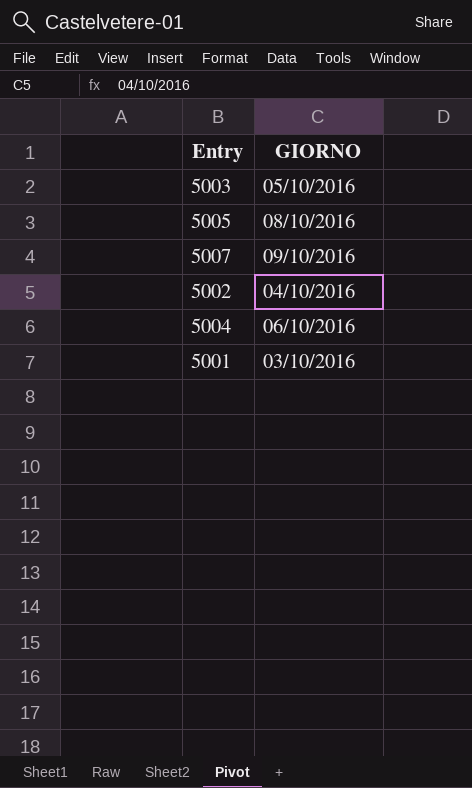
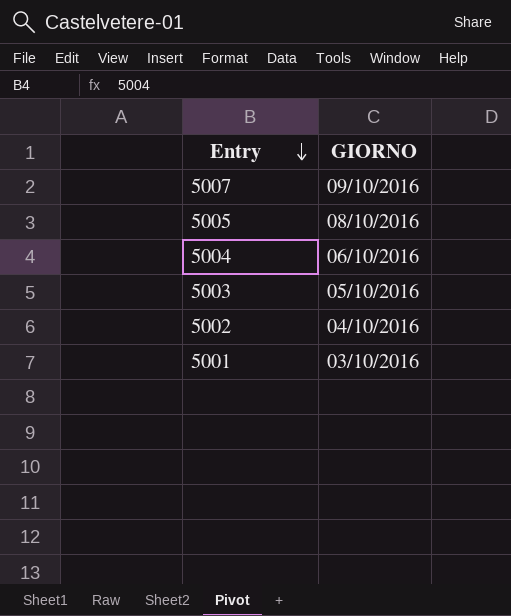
row order: none -> Entry descending

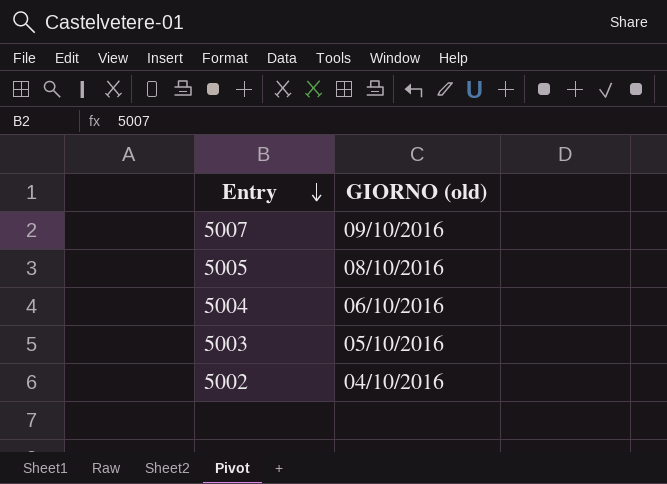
column name: GIORNO -> GIORNO (old)
row 5001: 03/10/2016 -> none

